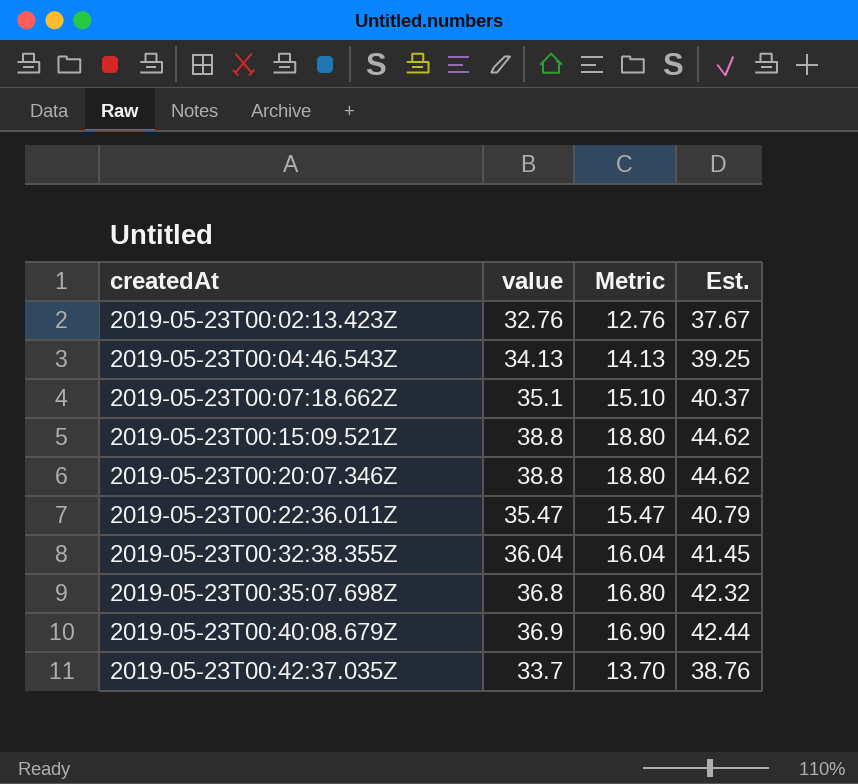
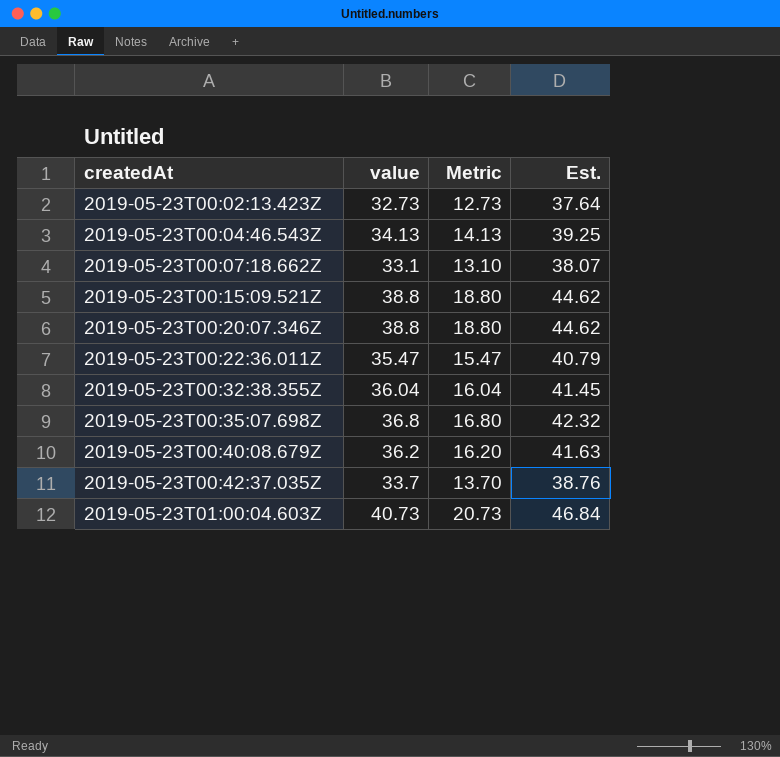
2019-05-23T00:02:13.423Z | value: 32.76 -> 32.73
2019-05-23T00:02:13.423Z | Metric: 12.76 -> 12.73
2019-05-23T00:02:13.423Z | Est.: 37.67 -> 37.64
2019-05-23T00:07:18.662Z | value: 35.1 -> 33.1
2019-05-23T00:07:18.662Z | Metric: 15.10 -> 13.10
2019-05-23T00:07:18.662Z | Est.: 40.37 -> 38.07
2019-05-23T00:40:08.679Z | value: 36.9 -> 36.2
2019-05-23T00:40:08.679Z | Metric: 16.90 -> 16.20
2019-05-23T00:40:08.679Z | Est.: 42.44 -> 41.63
row 2019-05-23T01:00:04.603Z: none -> 40.73 | 20.73 | 46.84

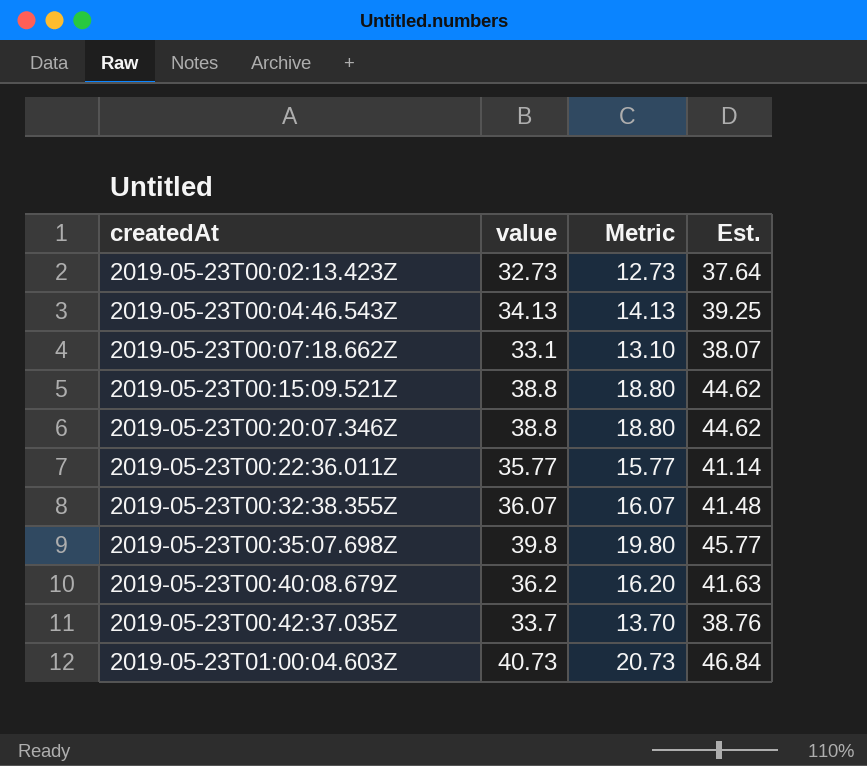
2019-05-23T00:22:36.011Z | value: 35.47 -> 35.77
2019-05-23T00:22:36.011Z | Metric: 15.47 -> 15.77
2019-05-23T00:22:36.011Z | Est.: 40.79 -> 41.14
2019-05-23T00:32:38.355Z | value: 36.04 -> 36.07
2019-05-23T00:32:38.355Z | Metric: 16.04 -> 16.07
2019-05-23T00:32:38.355Z | Est.: 41.45 -> 41.48
2019-05-23T00:35:07.698Z | value: 36.8 -> 39.8
2019-05-23T00:35:07.698Z | Metric: 16.80 -> 19.80
2019-05-23T00:35:07.698Z | Est.: 42.32 -> 45.77

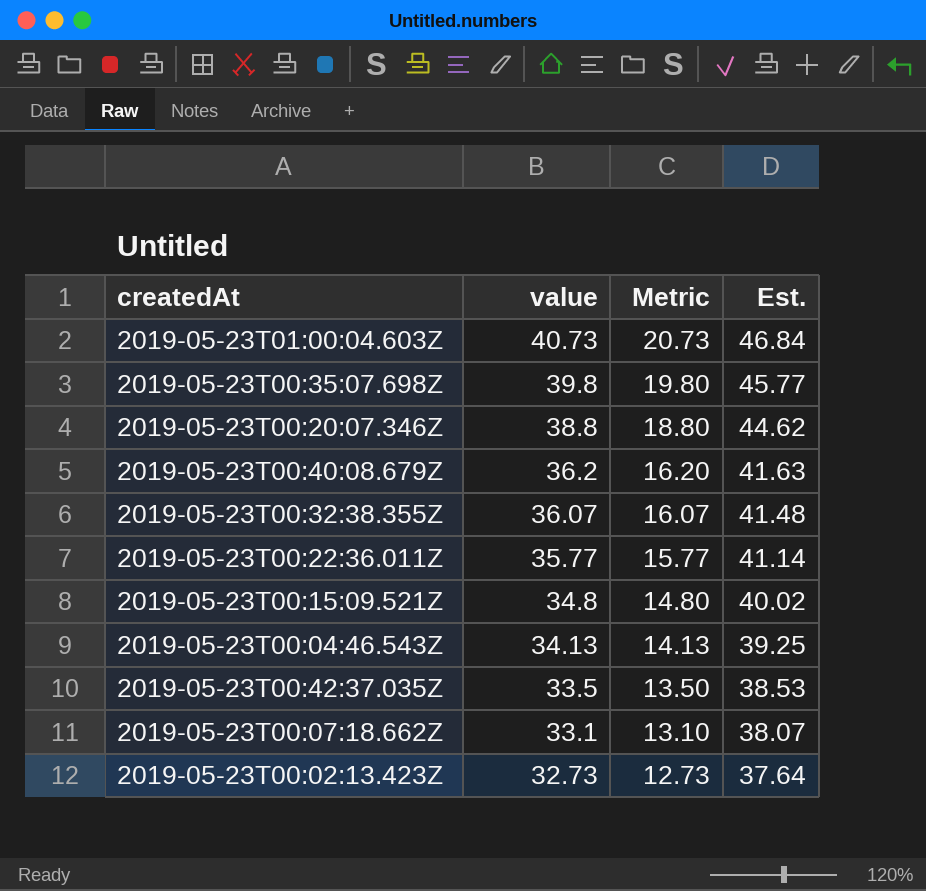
row order: createdAt ascending -> value descending
2019-05-23T00:15:09.521Z | value: 38.8 -> 34.8
2019-05-23T00:15:09.521Z | Metric: 18.80 -> 14.80
2019-05-23T00:15:09.521Z | Est.: 44.62 -> 40.02
2019-05-23T00:42:37.035Z | value: 33.7 -> 33.5
2019-05-23T00:42:37.035Z | Metric: 13.70 -> 13.50
2019-05-23T00:42:37.035Z | Est.: 38.76 -> 38.53

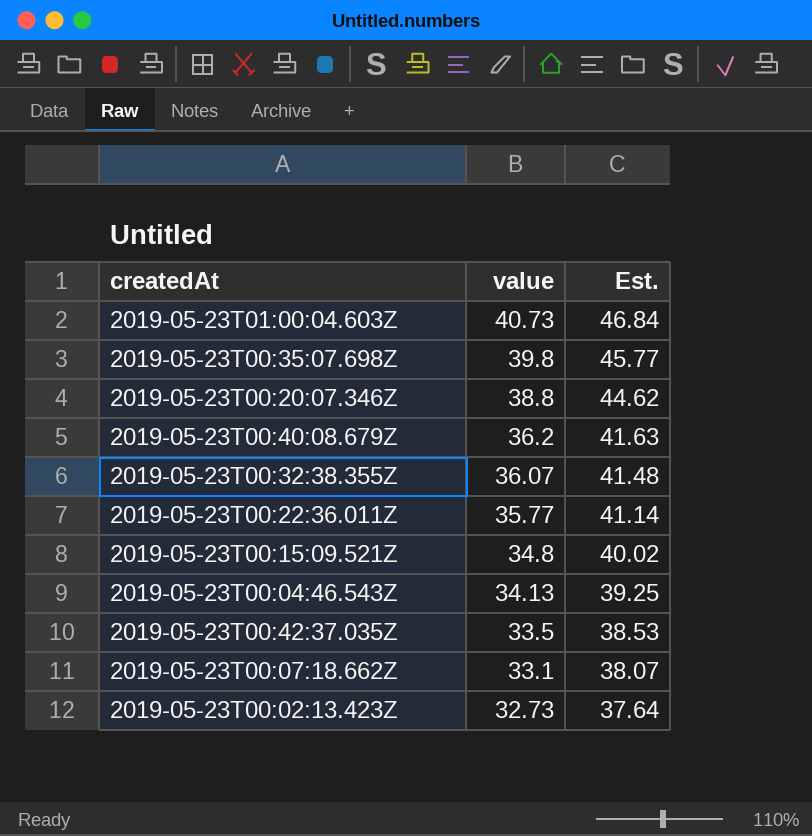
column Metric | formula: [value] - 20 -> none

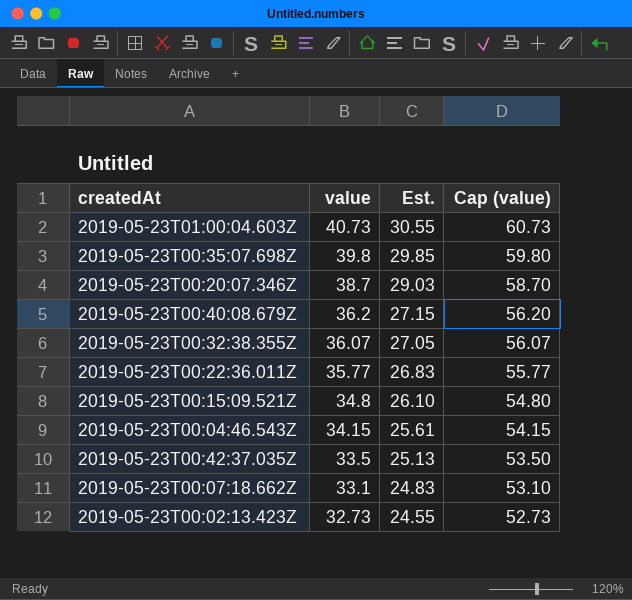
column Est. | formula: [value] * 1.15 -> [value] * 0.75
column Cap (value) | formula: none -> [value] + 20
2019-05-23T00:20:07.346Z | value: 38.8 -> 38.7
2019-05-23T00:04:46.543Z | value: 34.13 -> 34.15

